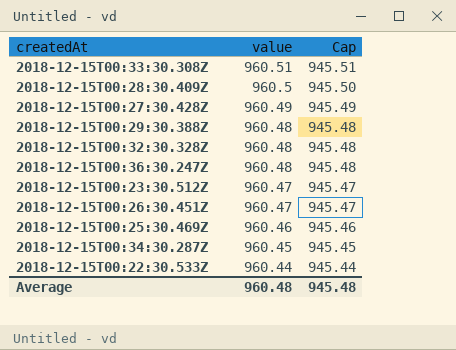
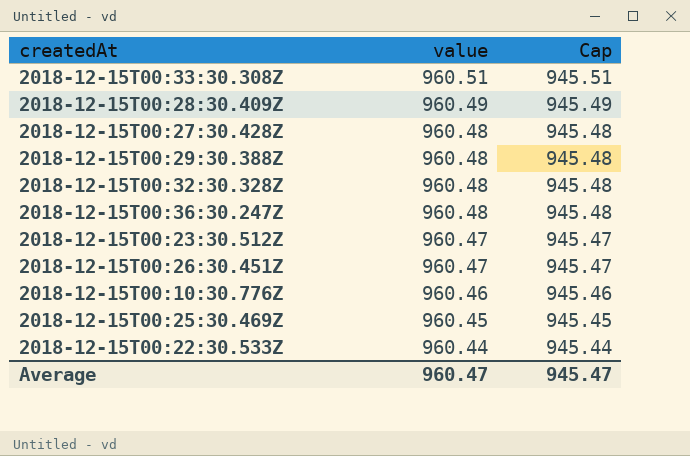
row 2018-12-15T00:34:30.287Z: 960.45 | 945.45 -> none
2018-12-15T00:28:30.409Z | value: 960.5 -> 960.49
2018-12-15T00:28:30.409Z | Cap: 945.50 -> 945.49
2018-12-15T00:27:30.428Z | value: 960.49 -> 960.48
2018-12-15T00:27:30.428Z | Cap: 945.49 -> 945.48
row 2018-12-15T00:10:30.776Z: none -> 960.46 | 945.46
2018-12-15T00:25:30.469Z | value: 960.46 -> 960.45
2018-12-15T00:25:30.469Z | Cap: 945.46 -> 945.45
Average | value: 960.48 -> 960.47
Average | Cap: 945.48 -> 945.47

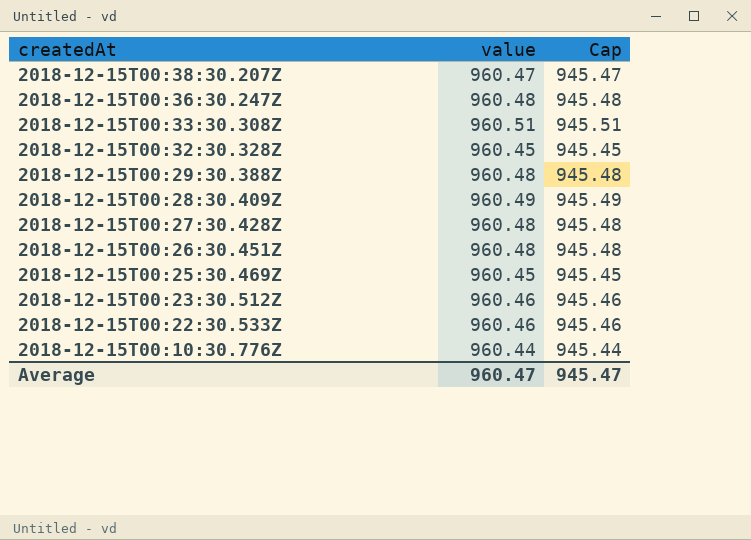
row order: value descending -> createdAt descending
row 2018-12-15T00:38:30.207Z: none -> 960.47 | 945.47
2018-12-15T00:32:30.328Z | value: 960.48 -> 960.45
2018-12-15T00:32:30.328Z | Cap: 945.48 -> 945.45
2018-12-15T00:26:30.451Z | value: 960.47 -> 960.48
2018-12-15T00:26:30.451Z | Cap: 945.47 -> 945.48
2018-12-15T00:23:30.512Z | value: 960.47 -> 960.46
2018-12-15T00:23:30.512Z | Cap: 945.47 -> 945.46
2018-12-15T00:22:30.533Z | value: 960.44 -> 960.46
2018-12-15T00:22:30.533Z | Cap: 945.44 -> 945.46
2018-12-15T00:10:30.776Z | value: 960.46 -> 960.44
2018-12-15T00:10:30.776Z | Cap: 945.46 -> 945.44

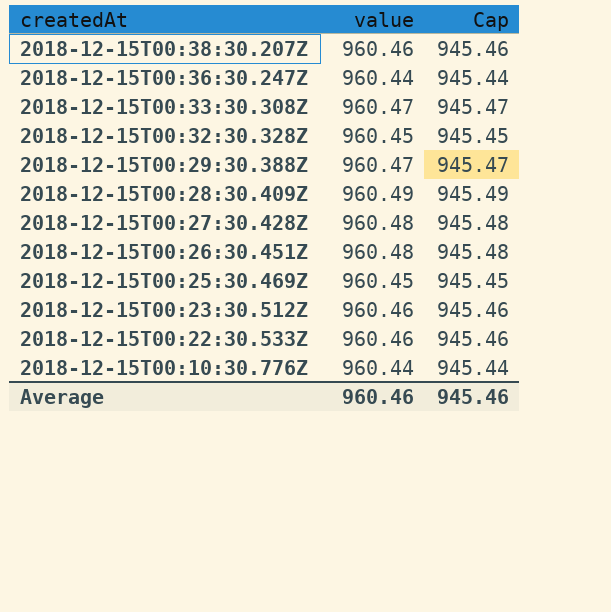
2018-12-15T00:38:30.207Z | value: 960.47 -> 960.46
2018-12-15T00:38:30.207Z | Cap: 945.47 -> 945.46
2018-12-15T00:36:30.247Z | value: 960.48 -> 960.44
2018-12-15T00:36:30.247Z | Cap: 945.48 -> 945.44
2018-12-15T00:33:30.308Z | value: 960.51 -> 960.47
2018-12-15T00:33:30.308Z | Cap: 945.51 -> 945.47
2018-12-15T00:29:30.388Z | value: 960.48 -> 960.47
2018-12-15T00:29:30.388Z | Cap: 945.48 -> 945.47
Average | value: 960.47 -> 960.46
Average | Cap: 945.47 -> 945.46

